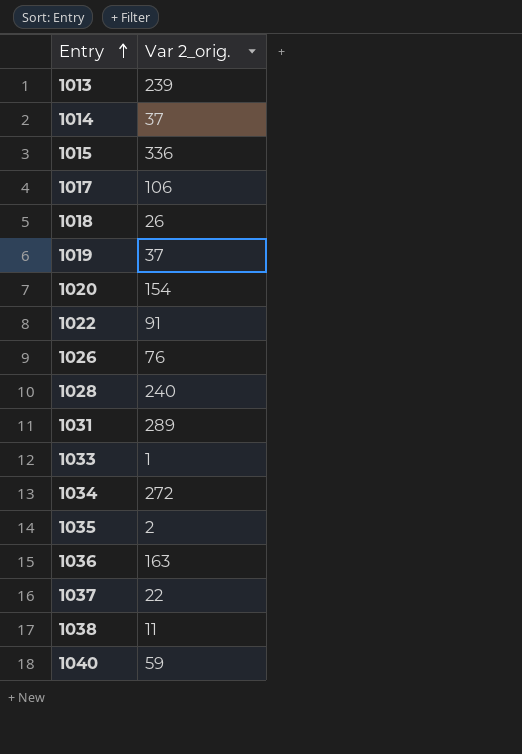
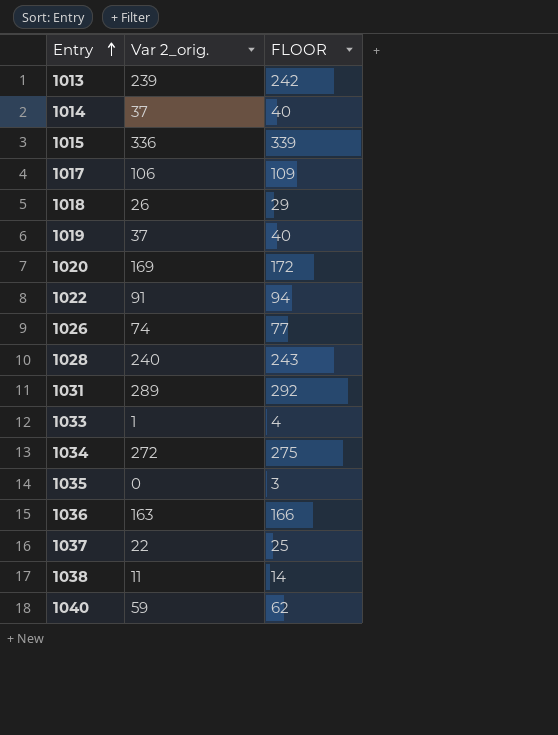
column FLOOR | formula: none -> [Var 2_orig.] + 3
1020 | Var 2_orig.: 154 -> 169
1026 | Var 2_orig.: 76 -> 74
1035 | Var 2_orig.: 2 -> 0

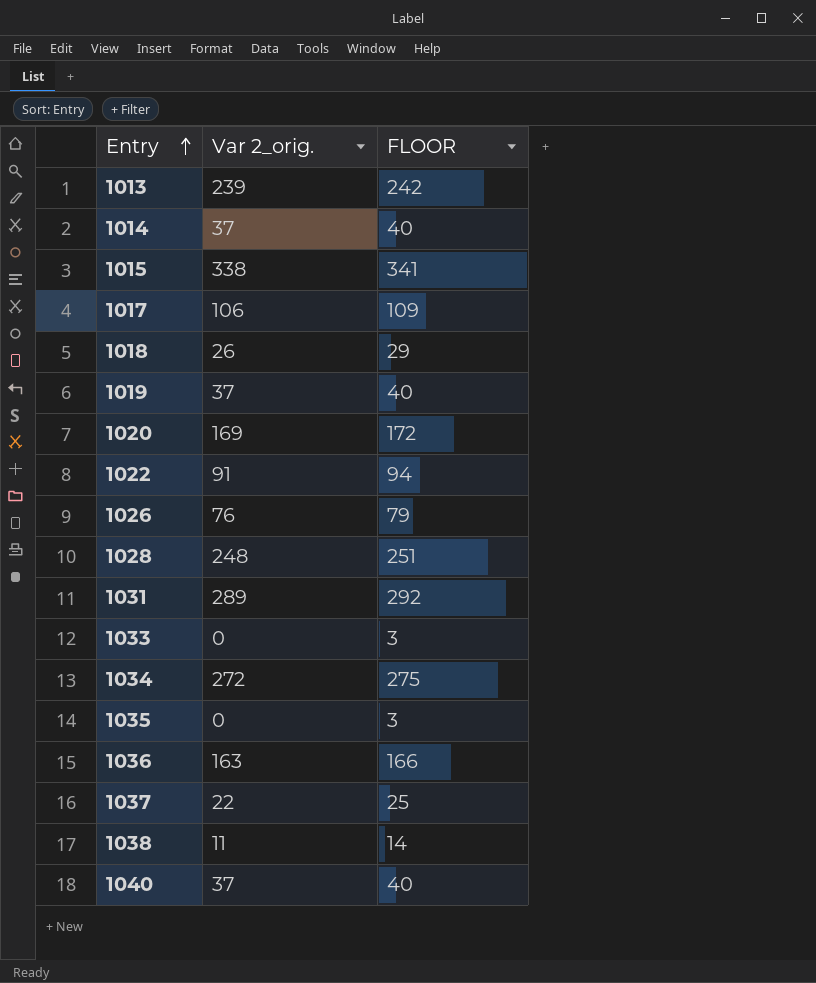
1015 | Var 2_orig.: 336 -> 338
1015 | FLOOR: 339 -> 341
1026 | Var 2_orig.: 74 -> 76
1026 | FLOOR: 77 -> 79
1028 | Var 2_orig.: 240 -> 248
1028 | FLOOR: 243 -> 251
1033 | Var 2_orig.: 1 -> 0
1033 | FLOOR: 4 -> 3
1040 | Var 2_orig.: 59 -> 37
1040 | FLOOR: 62 -> 40

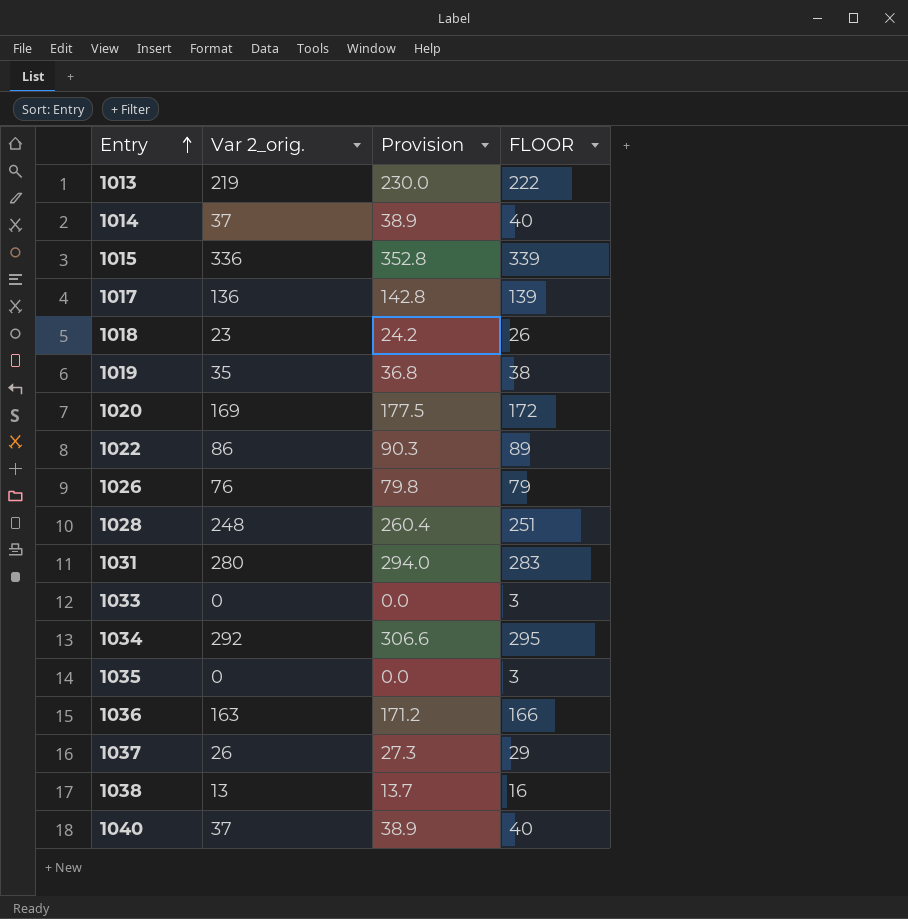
column Provision | formula: none -> [Var 2_orig.] * 1.05
1013 | Var 2_orig.: 239 -> 219
1013 | FLOOR: 242 -> 222
1015 | Var 2_orig.: 338 -> 336
1015 | FLOOR: 341 -> 339
1017 | Var 2_orig.: 106 -> 136
1017 | FLOOR: 109 -> 139
1018 | Var 2_orig.: 26 -> 23
1018 | FLOOR: 29 -> 26
1019 | Var 2_orig.: 37 -> 35
1019 | FLOOR: 40 -> 38
1022 | Var 2_orig.: 91 -> 86
1022 | FLOOR: 94 -> 89
1031 | Var 2_orig.: 289 -> 280
1031 | FLOOR: 292 -> 283
1034 | Var 2_orig.: 272 -> 292
1034 | FLOOR: 275 -> 295
1037 | Var 2_orig.: 22 -> 26
1037 | FLOOR: 25 -> 29
1038 | Var 2_orig.: 11 -> 13
1038 | FLOOR: 14 -> 16

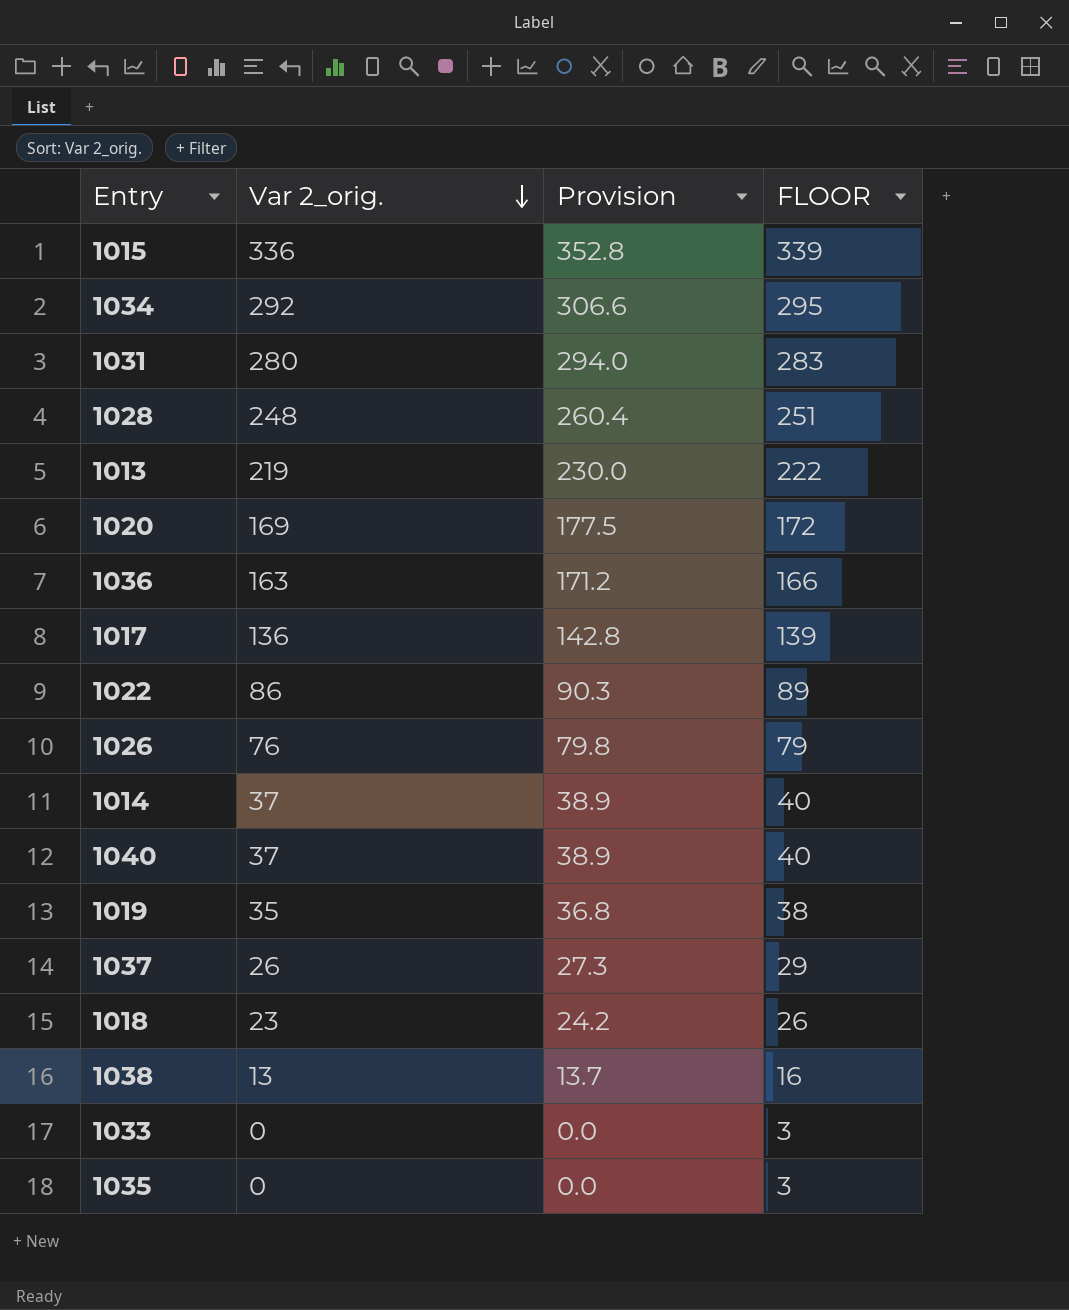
row order: Entry ascending -> Var 2_orig. descending

